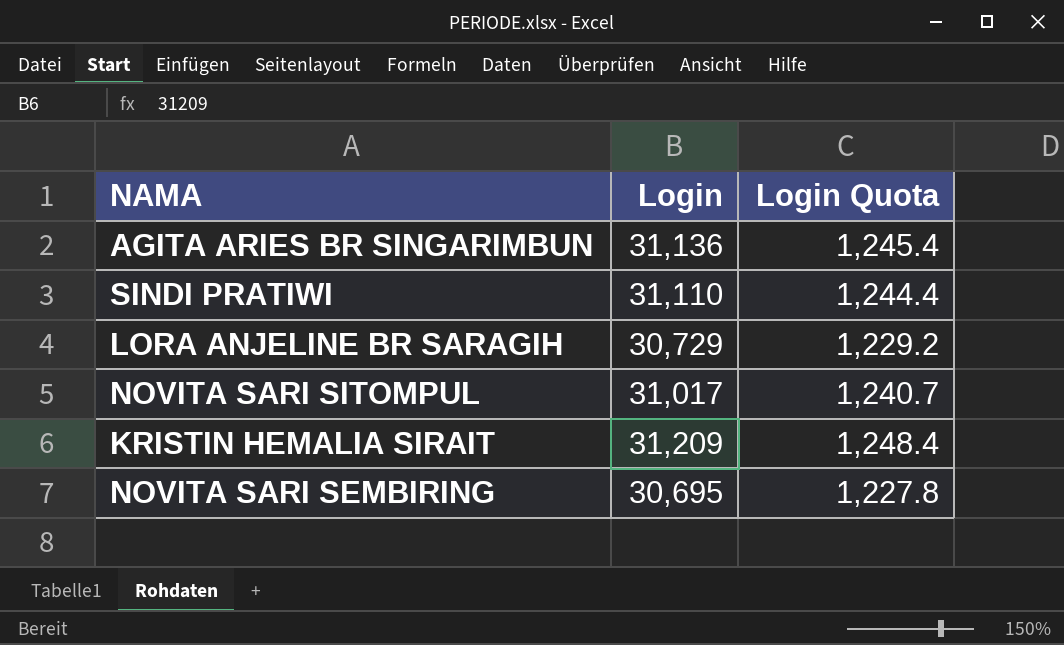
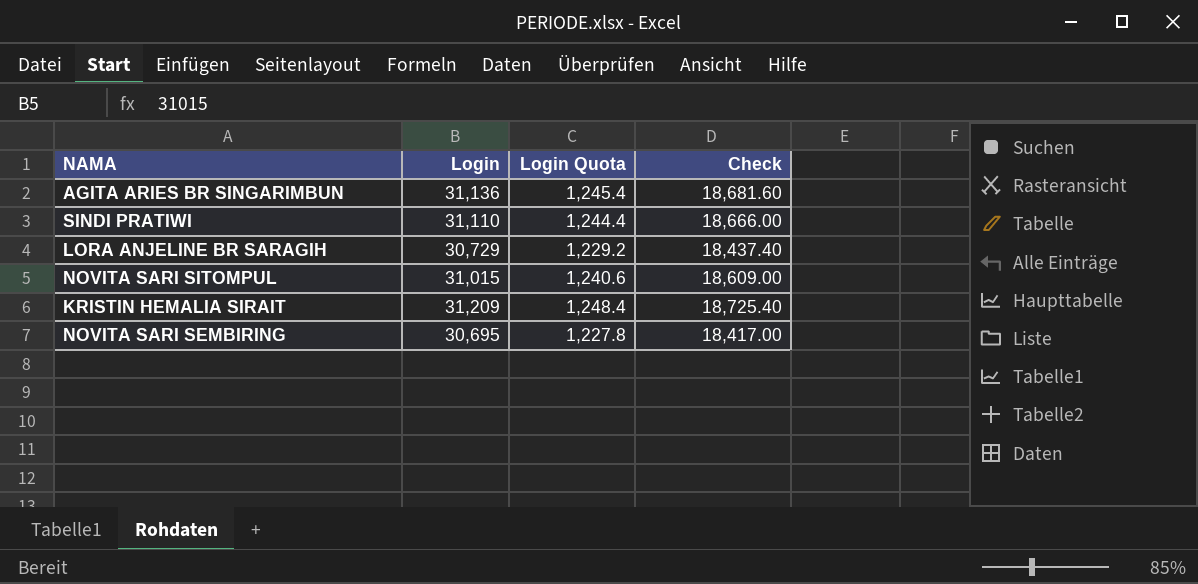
column Check | formula: none -> [Login] * 0.6
NOVITA SARI SITOMPUL | Login: 31,017 -> 31,015
NOVITA SARI SITOMPUL | Login Quota: 1,240.7 -> 1,240.6

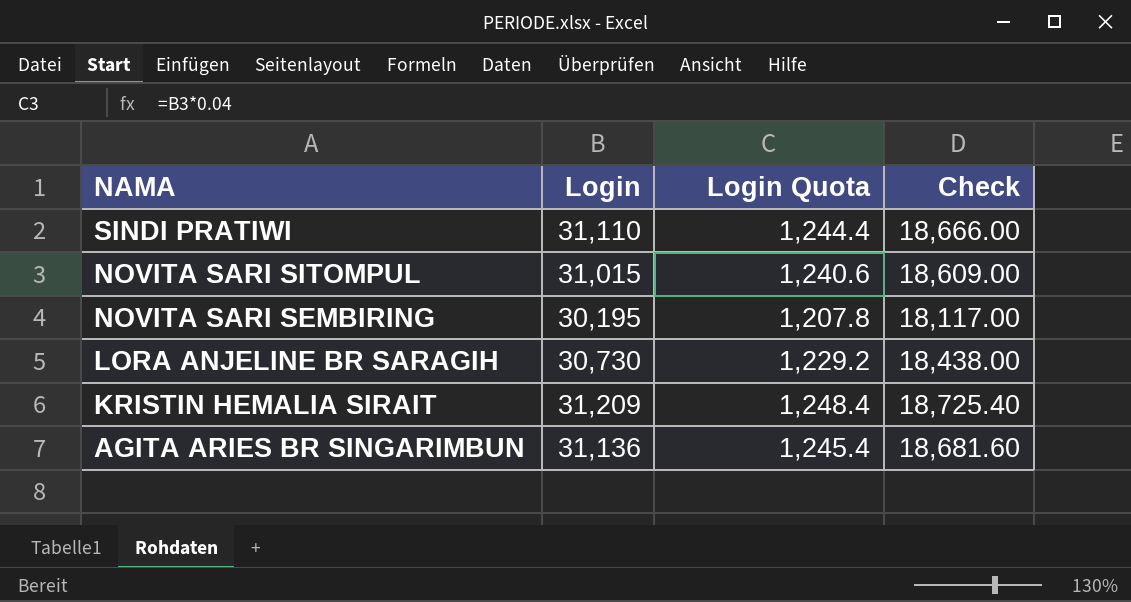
row order: none -> NAMA descending
NOVITA SARI SEMBIRING | Login: 30,695 -> 30,195
NOVITA SARI SEMBIRING | Login Quota: 1,227.8 -> 1,207.8
NOVITA SARI SEMBIRING | Check: 18,417.00 -> 18,117.00
LORA ANJELINE BR SARAGIH | Login: 30,729 -> 30,730
LORA ANJELINE BR SARAGIH | Check: 18,437.40 -> 18,438.00

